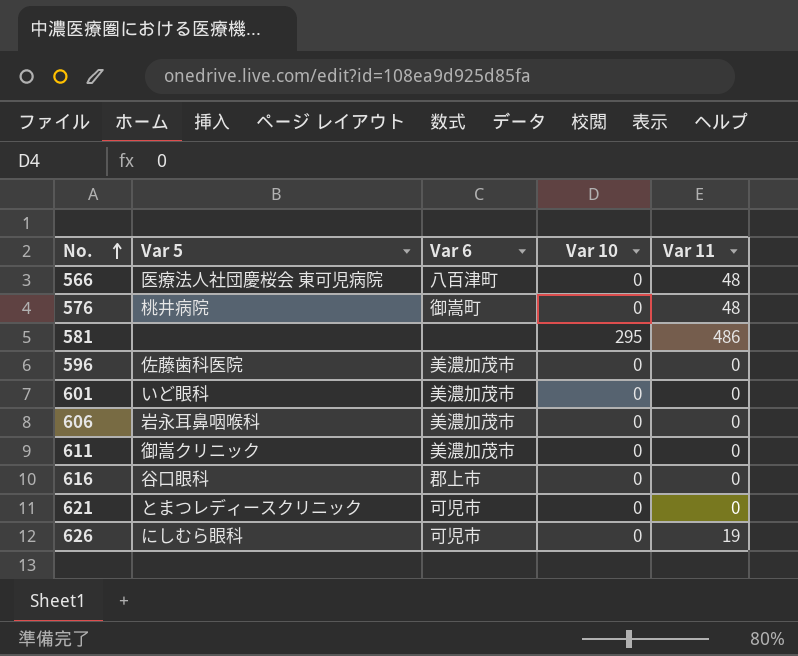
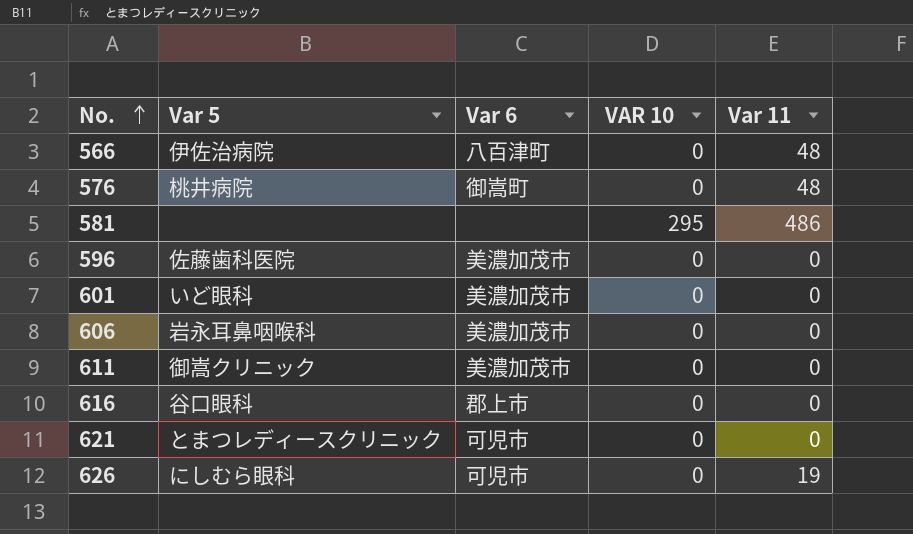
column name: Var 10 -> VAR 10
566 | Var 5: 医療法人社団慶桜会 東可児病院 -> 伊佐治病院

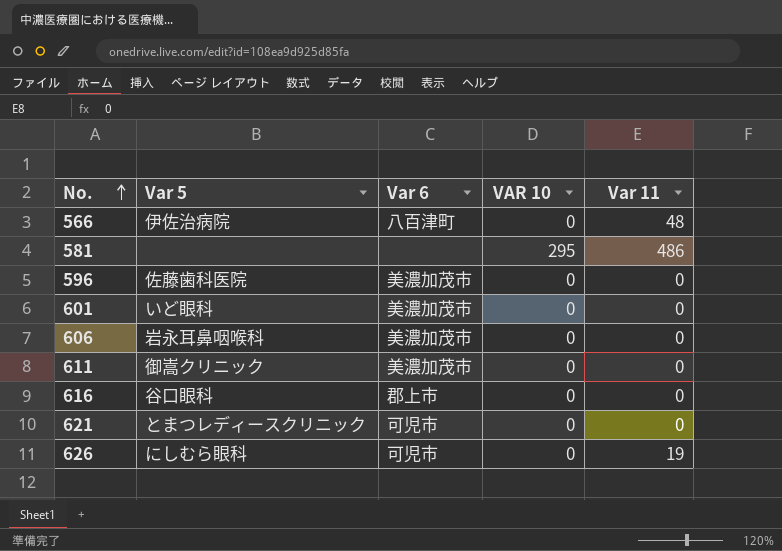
row 576: 桃井病院 | 御嵩町 | 0 | 48 -> none

